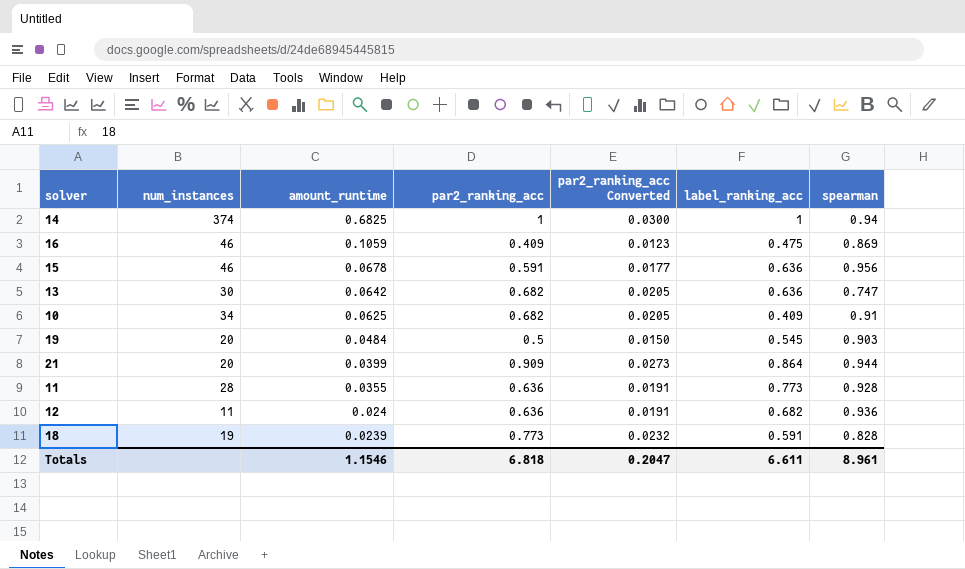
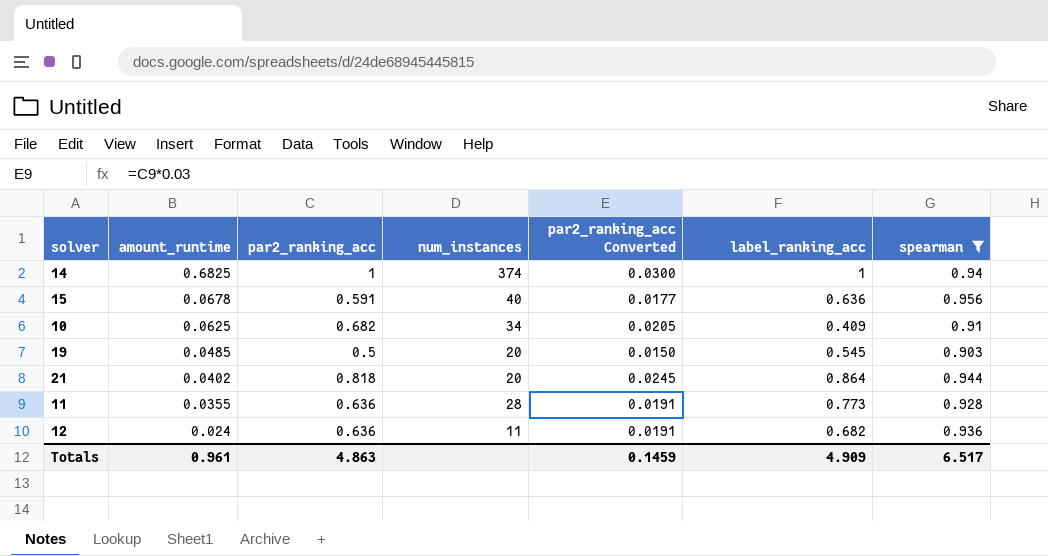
filter: none -> spearman >= 0.903
column num_instances | position: 2 -> 4
15 | num_instances: 46 -> 40
19 | amount_runtime: 0.0484 -> 0.0485
21 | amount_runtime: 0.0399 -> 0.0402
21 | par2_ranking_acc: 0.909 -> 0.818
21 | par2_ranking_acc Converted: 0.0273 -> 0.0245
Totals | amount_runtime: 1.1546 -> 0.961
Totals | par2_ranking_acc: 6.818 -> 4.863
Totals | par2_ranking_acc Converted: 0.2047 -> 0.1459
Totals | label_ranking_acc: 6.611 -> 4.909
Totals | spearman: 8.961 -> 6.517

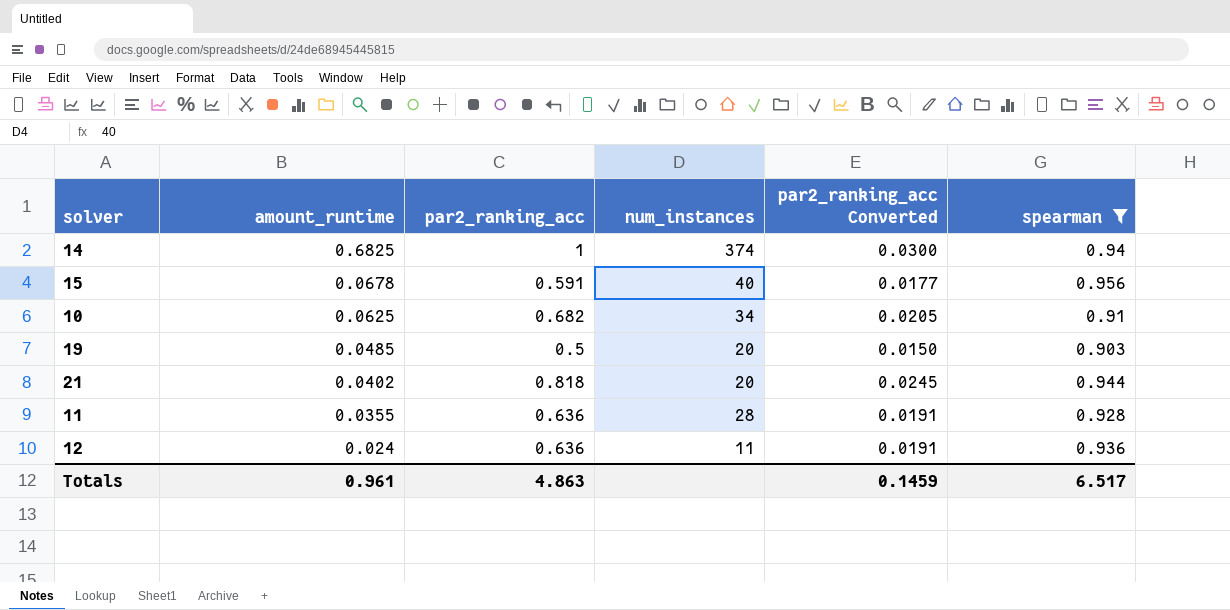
column label_ranking_acc | position: 6 -> none

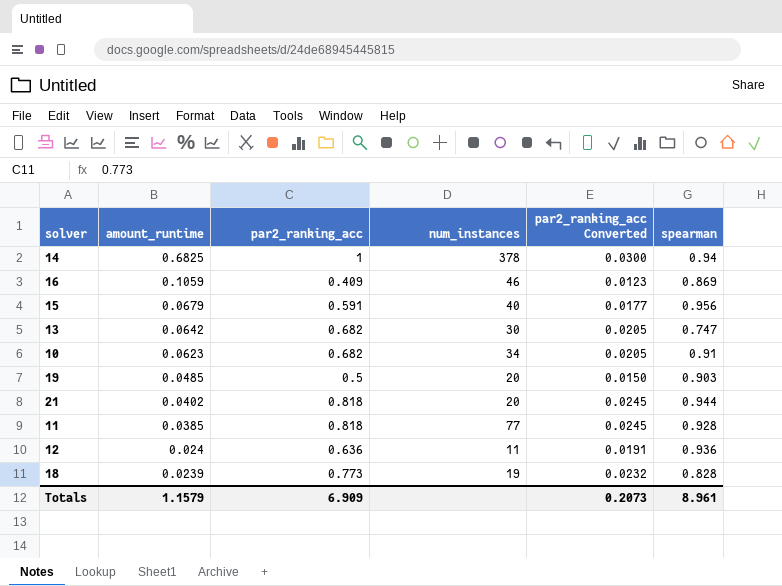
filter: spearman >= 0.903 -> none
14 | num_instances: 374 -> 378
15 | amount_runtime: 0.0678 -> 0.0679
10 | amount_runtime: 0.0625 -> 0.0623
11 | amount_runtime: 0.0355 -> 0.0385
11 | par2_ranking_acc: 0.636 -> 0.818
11 | num_instances: 28 -> 77
11 | par2_ranking_acc Converted: 0.0191 -> 0.0245
Totals | amount_runtime: 0.961 -> 1.1579
Totals | par2_ranking_acc: 4.863 -> 6.909
Totals | par2_ranking_acc Converted: 0.1459 -> 0.2073
Totals | spearman: 6.517 -> 8.961

